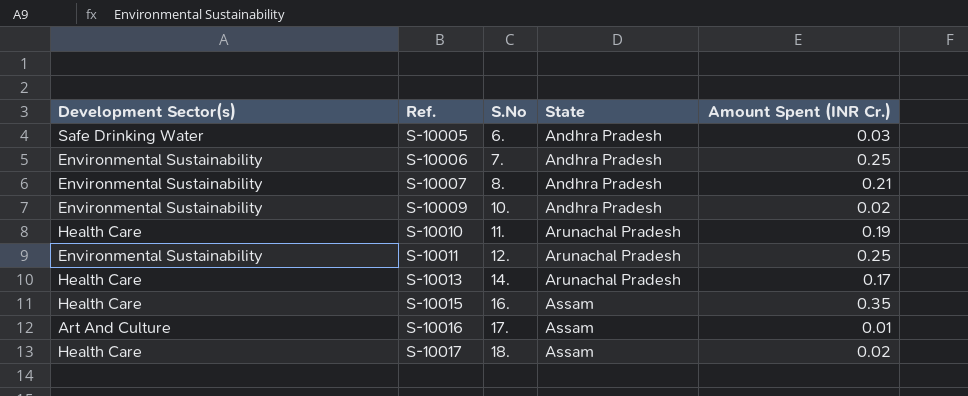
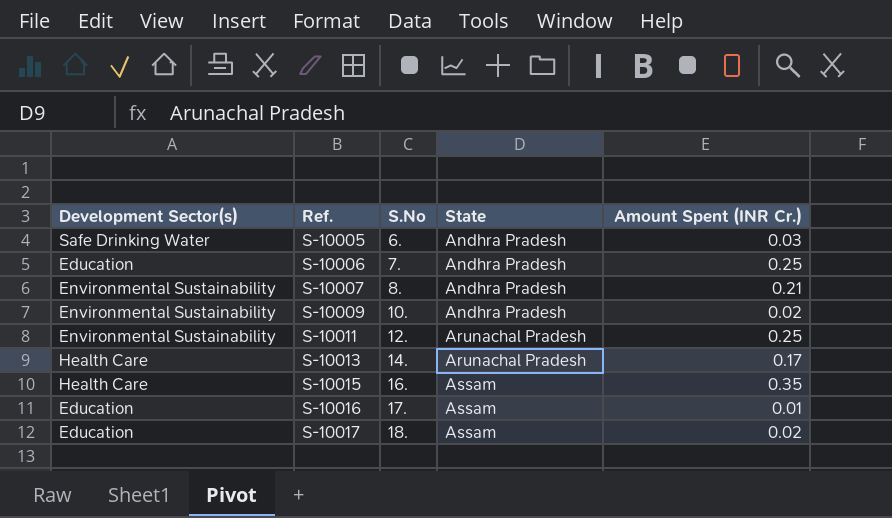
row S-10010: Health Care | 11. | Arunachal Pradesh | 0.19 -> none
S-10006 | Development Sector(s): Environmental Sustainability -> Education
S-10016 | Development Sector(s): Art And Culture -> Education
S-10017 | Development Sector(s): Health Care -> Education

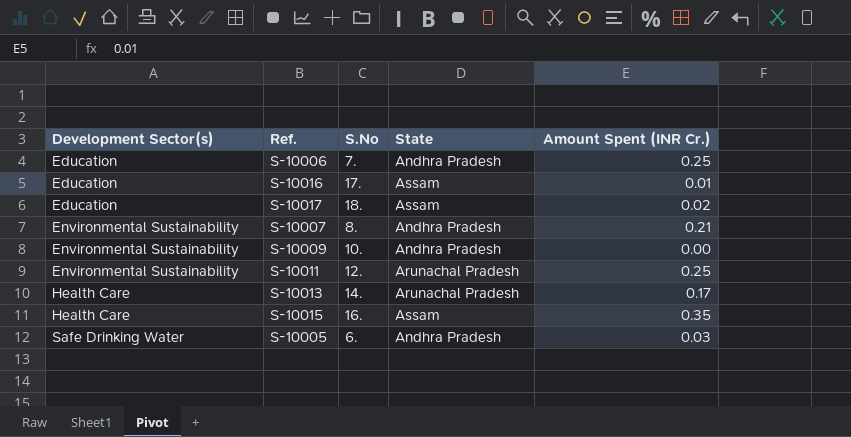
row order: Ref. ascending -> Development Sector(s) ascending
S-10009 | Amount Spent (INR Cr.): 0.02 -> 0.00

